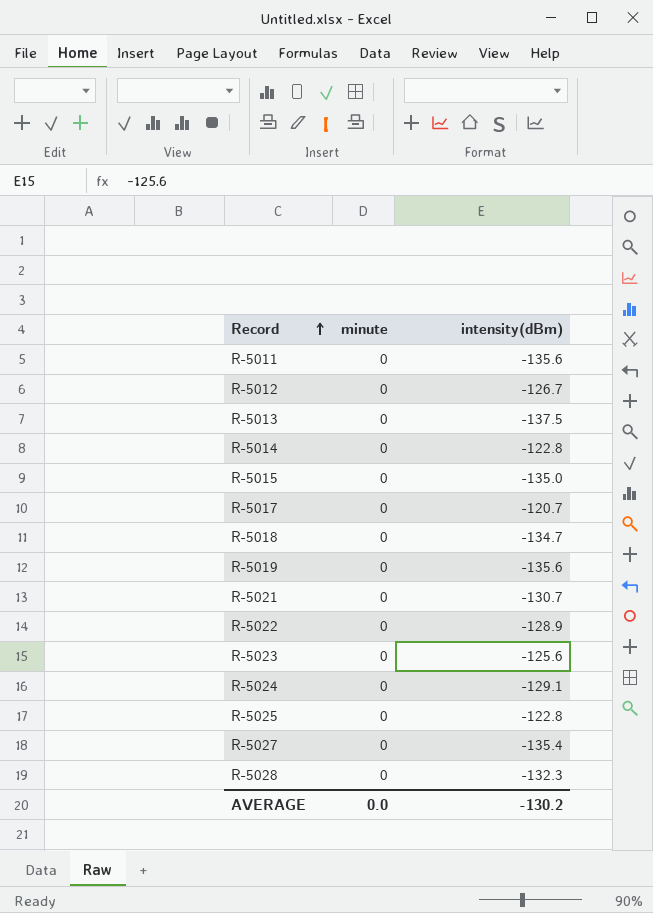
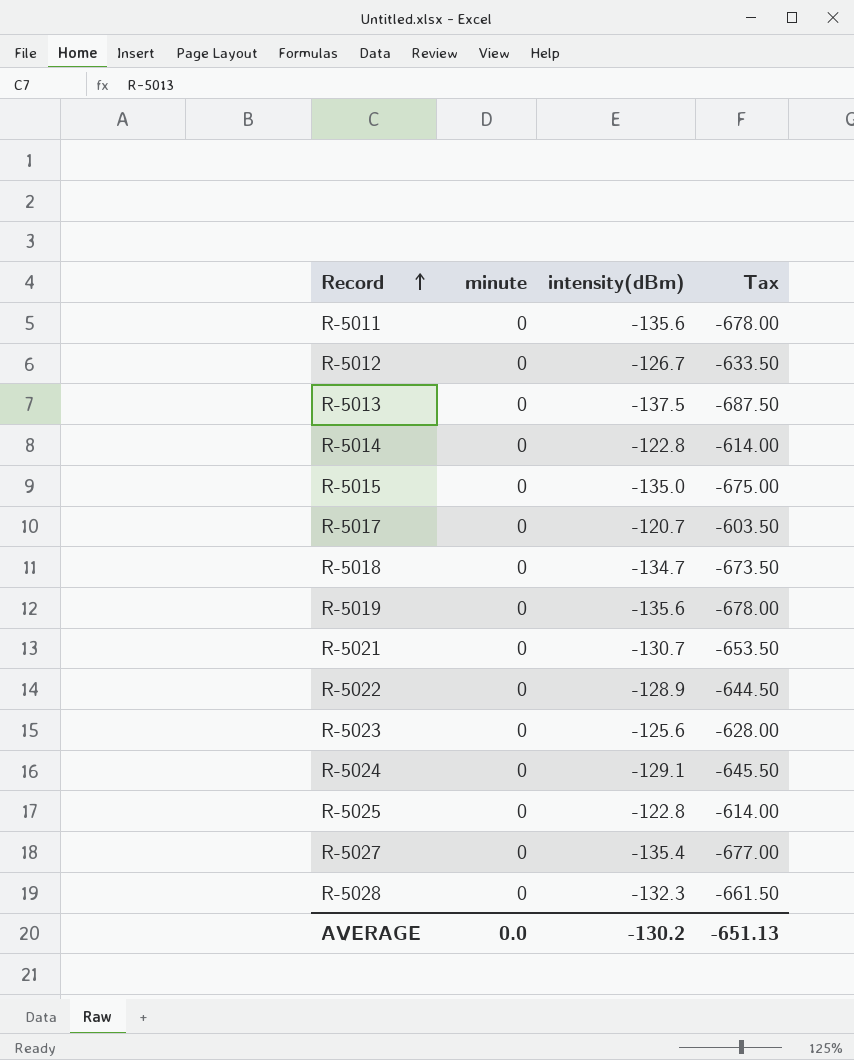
column Tax | formula: none -> [intensity(dBm)] * 5

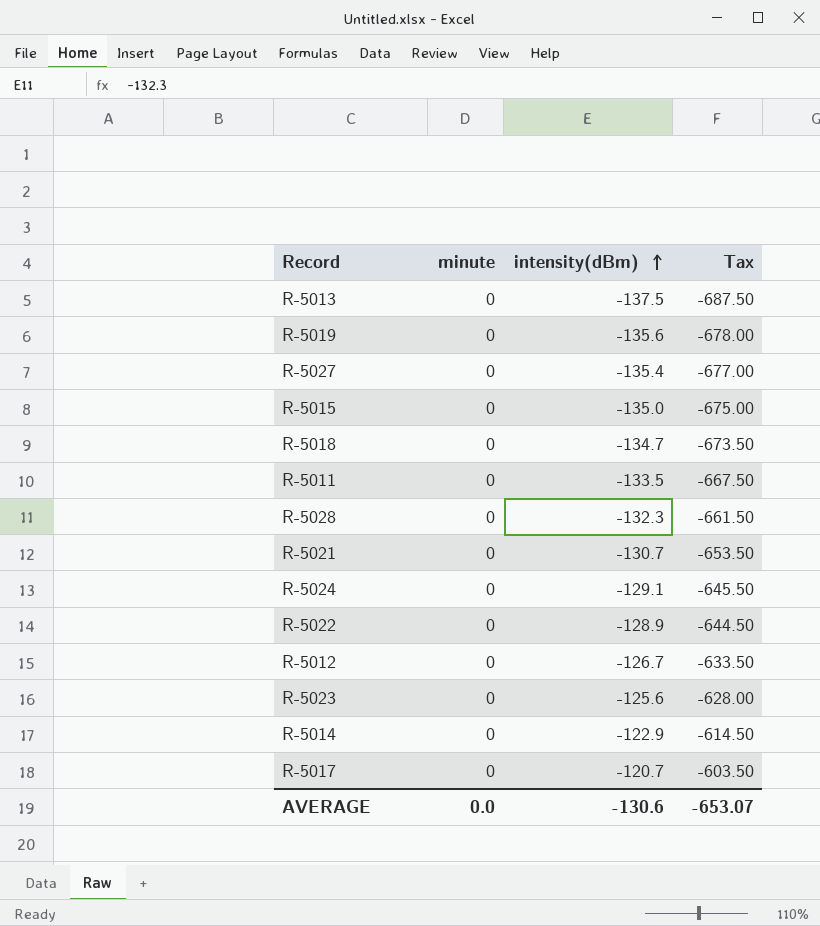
row order: Record ascending -> intensity(dBm) ascending
row R-5025: 0 | -122.8 | -614.00 -> none
R-5011 | intensity(dBm): -135.6 -> -133.5
R-5011 | Tax: -678.00 -> -667.50
R-5014 | intensity(dBm): -122.8 -> -122.9
R-5014 | Tax: -614.00 -> -614.50
AVERAGE | intensity(dBm): -130.2 -> -130.6
AVERAGE | Tax: -651.13 -> -653.07

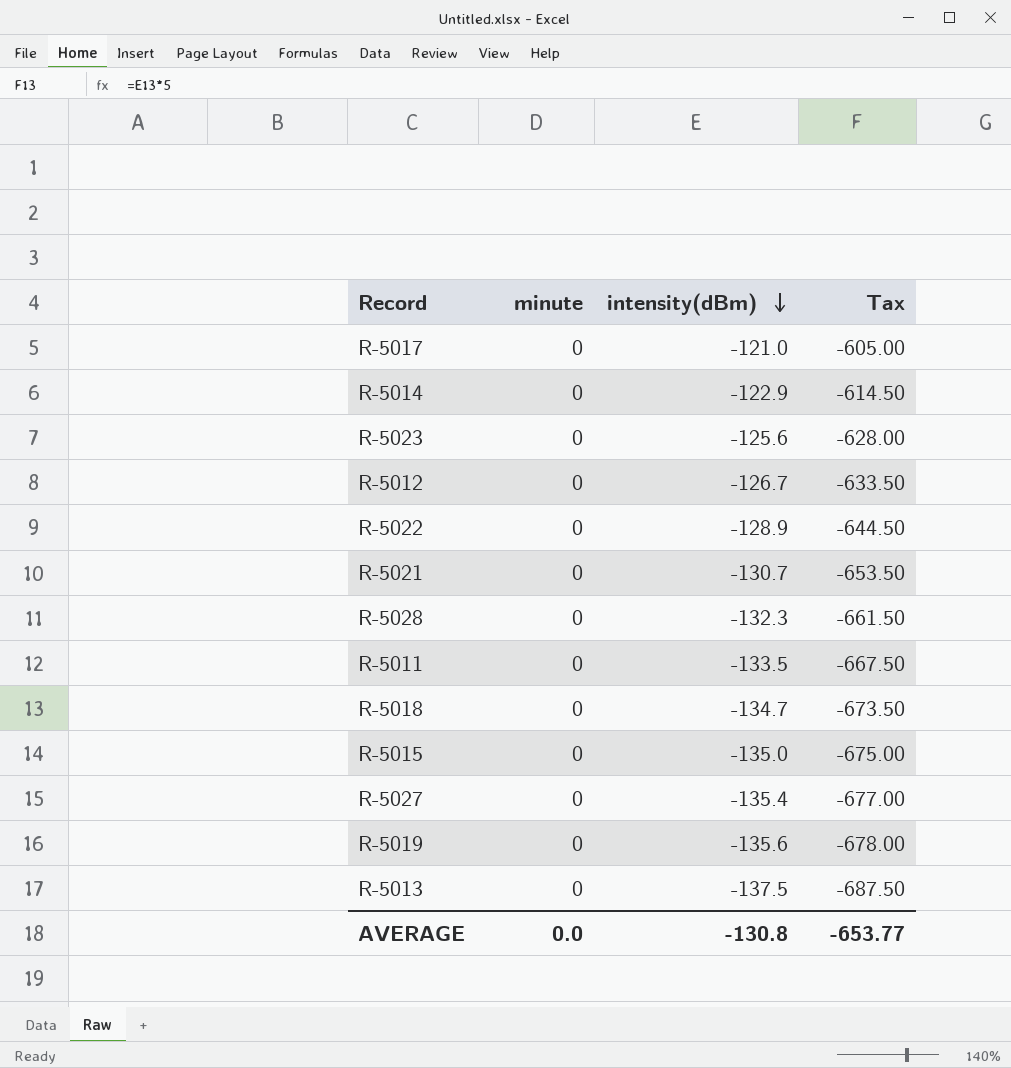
row order: intensity(dBm) ascending -> intensity(dBm) descending
row R-5024: 0 | -129.1 | -645.50 -> none
R-5017 | intensity(dBm): -120.7 -> -121.0
R-5017 | Tax: -603.50 -> -605.00
AVERAGE | intensity(dBm): -130.6 -> -130.8
AVERAGE | Tax: -653.07 -> -653.77

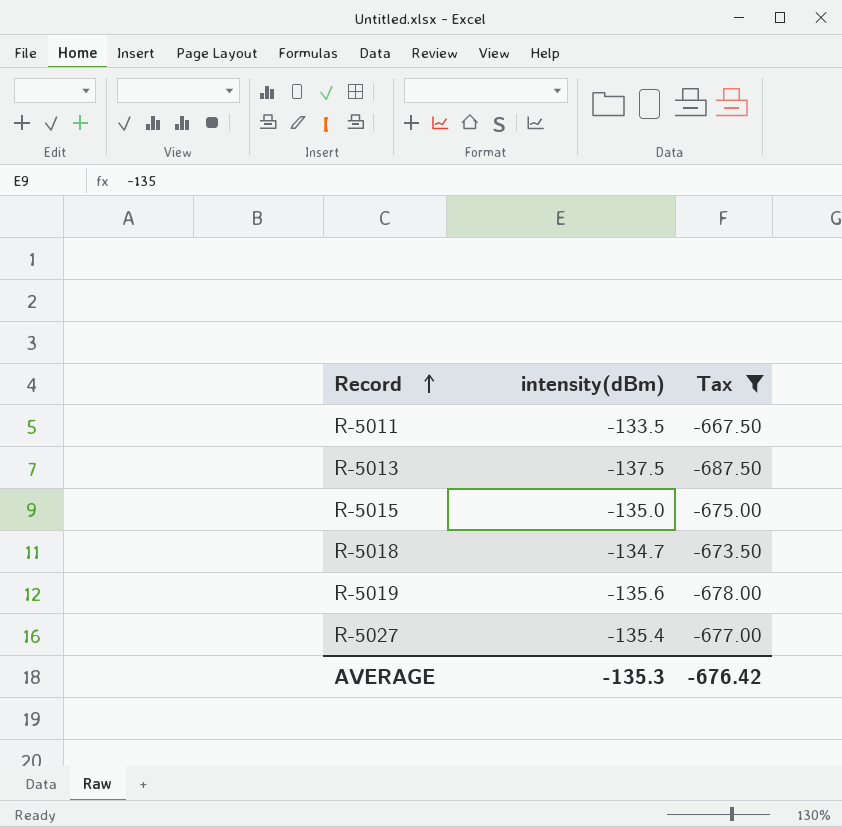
filter: none -> Tax <= -667.50
row order: intensity(dBm) descending -> Record ascending
column minute | position: 2 -> none
AVERAGE | intensity(dBm): -130.8 -> -135.3
AVERAGE | Tax: -653.77 -> -676.42

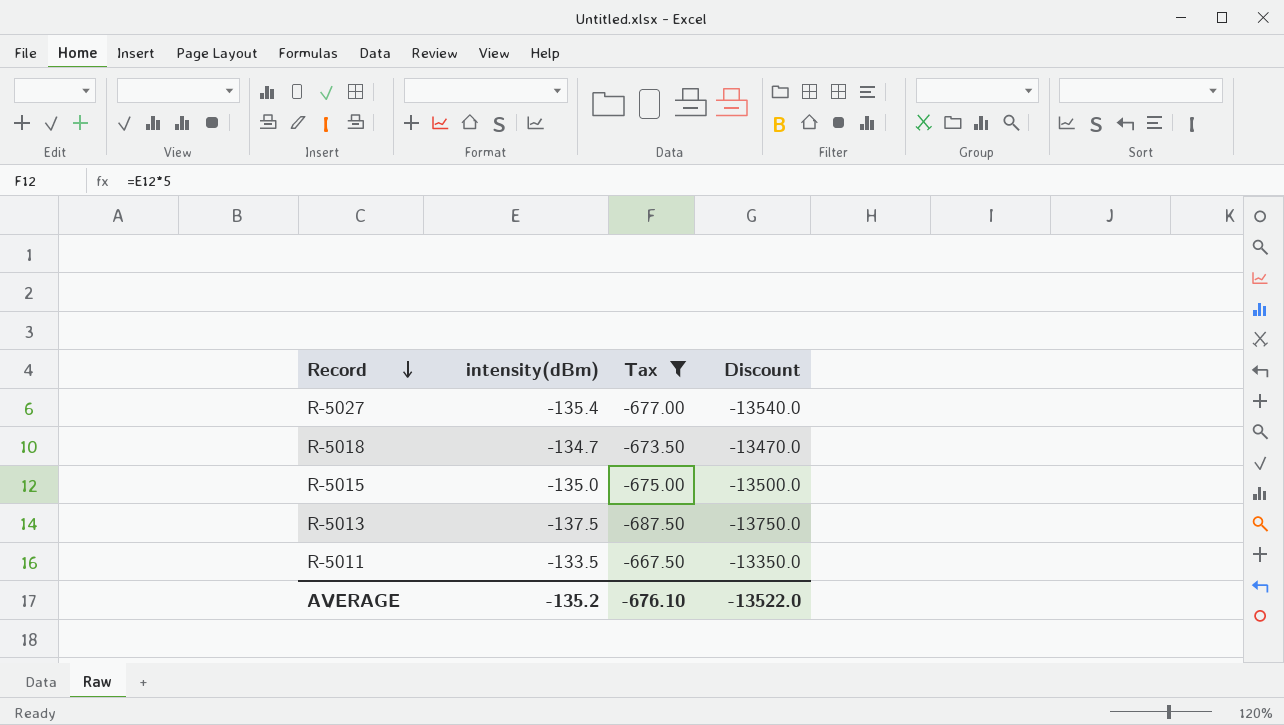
row order: Record ascending -> Record descending
column Discount | formula: none -> [intensity(dBm)] * 100
row R-5019: -135.6 | -678.00 -> none
AVERAGE | intensity(dBm): -135.3 -> -135.2
AVERAGE | Tax: -676.42 -> -676.10

